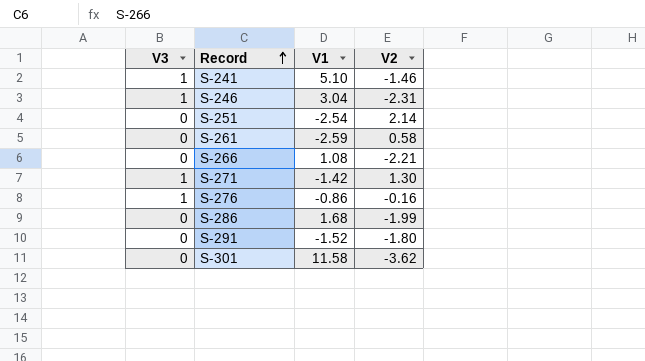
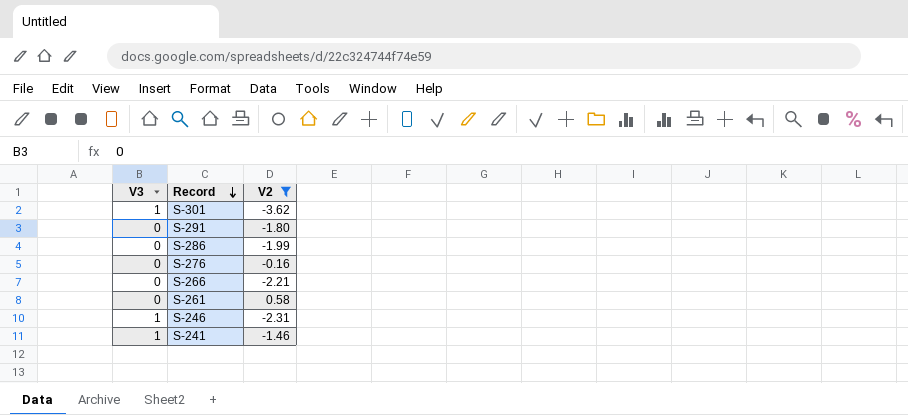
filter: none -> V2 <= 0.58
row order: Record ascending -> Record descending
column V1 | position: 3 -> none
S-301 | V3: 0 -> 1
S-276 | V3: 1 -> 0

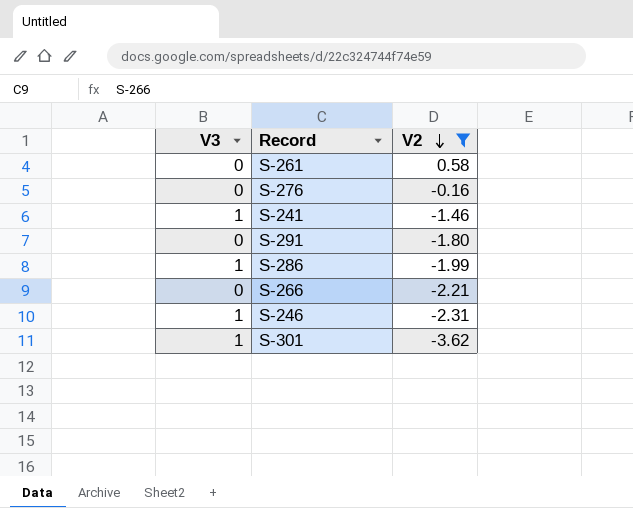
row order: Record descending -> V2 descending
S-286 | V3: 0 -> 1

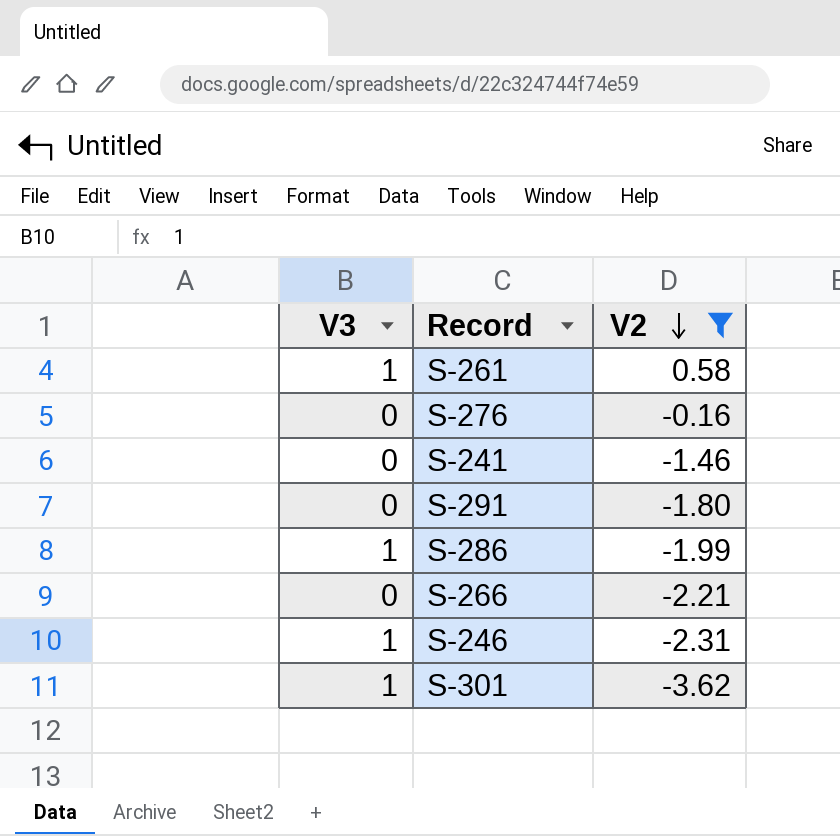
S-261 | V3: 0 -> 1
S-241 | V3: 1 -> 0

